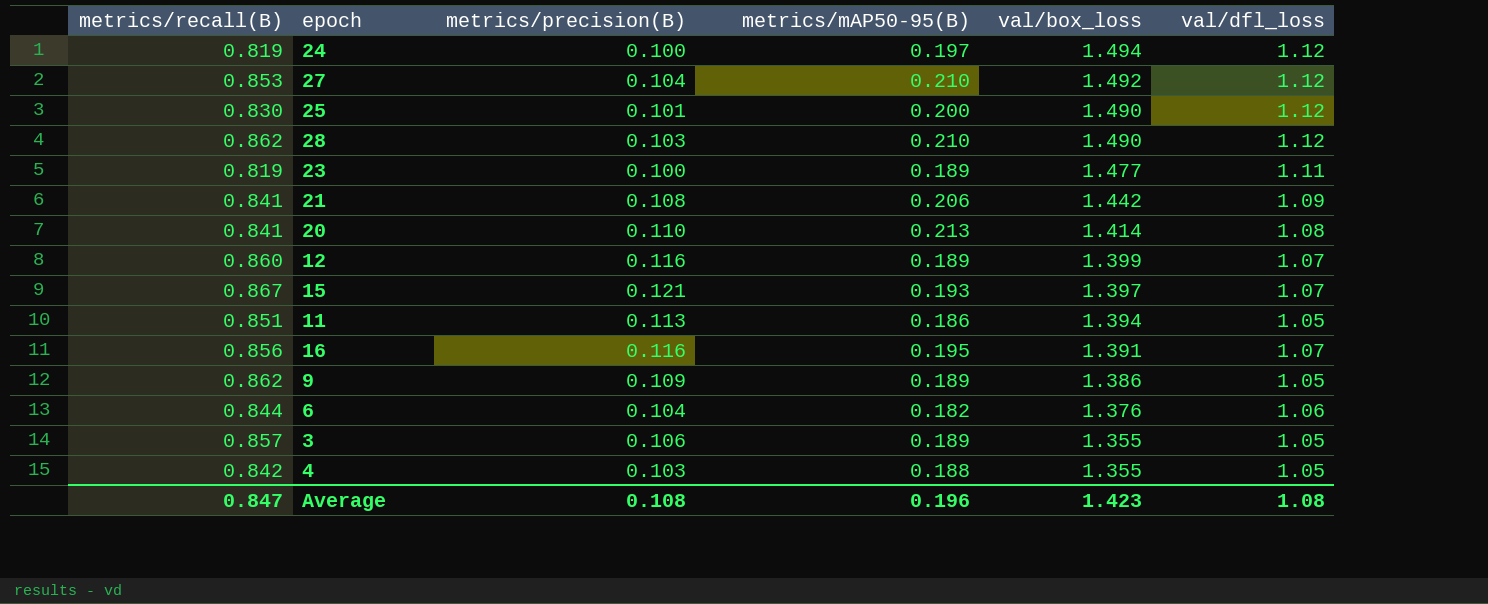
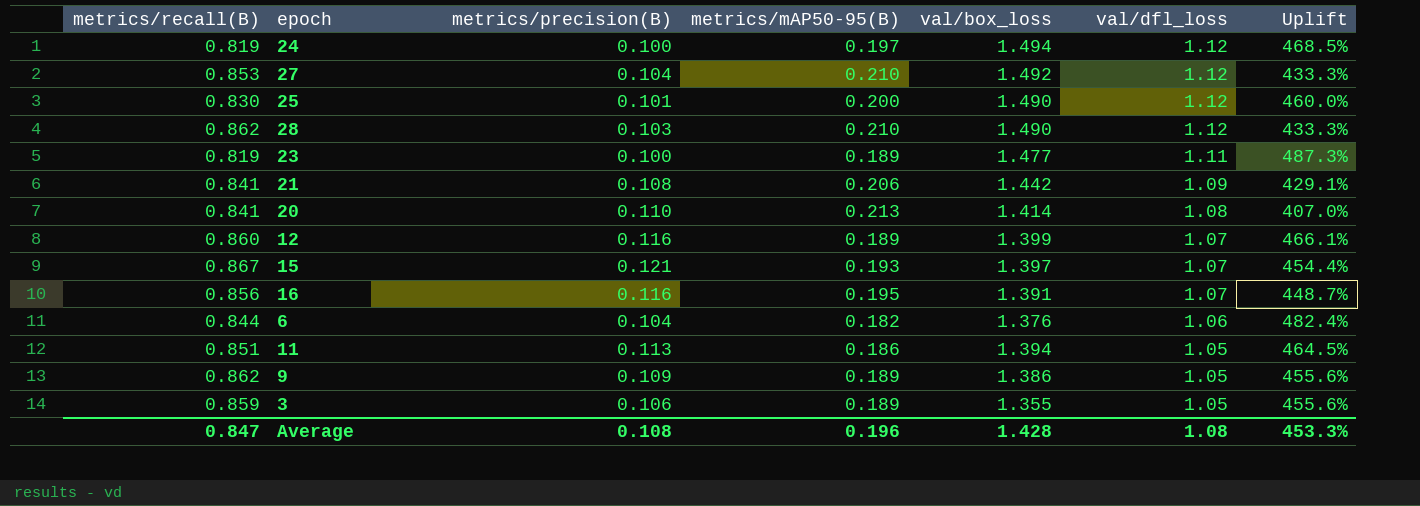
row order: val/box_loss descending -> val/dfl_loss descending
column Uplift | formula: none -> ([val/dfl_loss] - [metrics/mAP50-95(B)]) / [metrics/mAP50-95(B)]
row 4: 0.842 | 0.103 | 0.188 | 1.355 | 1.05 -> none
3 | metrics/recall(B): 0.857 -> 0.859
Average | val/box_loss: 1.423 -> 1.428

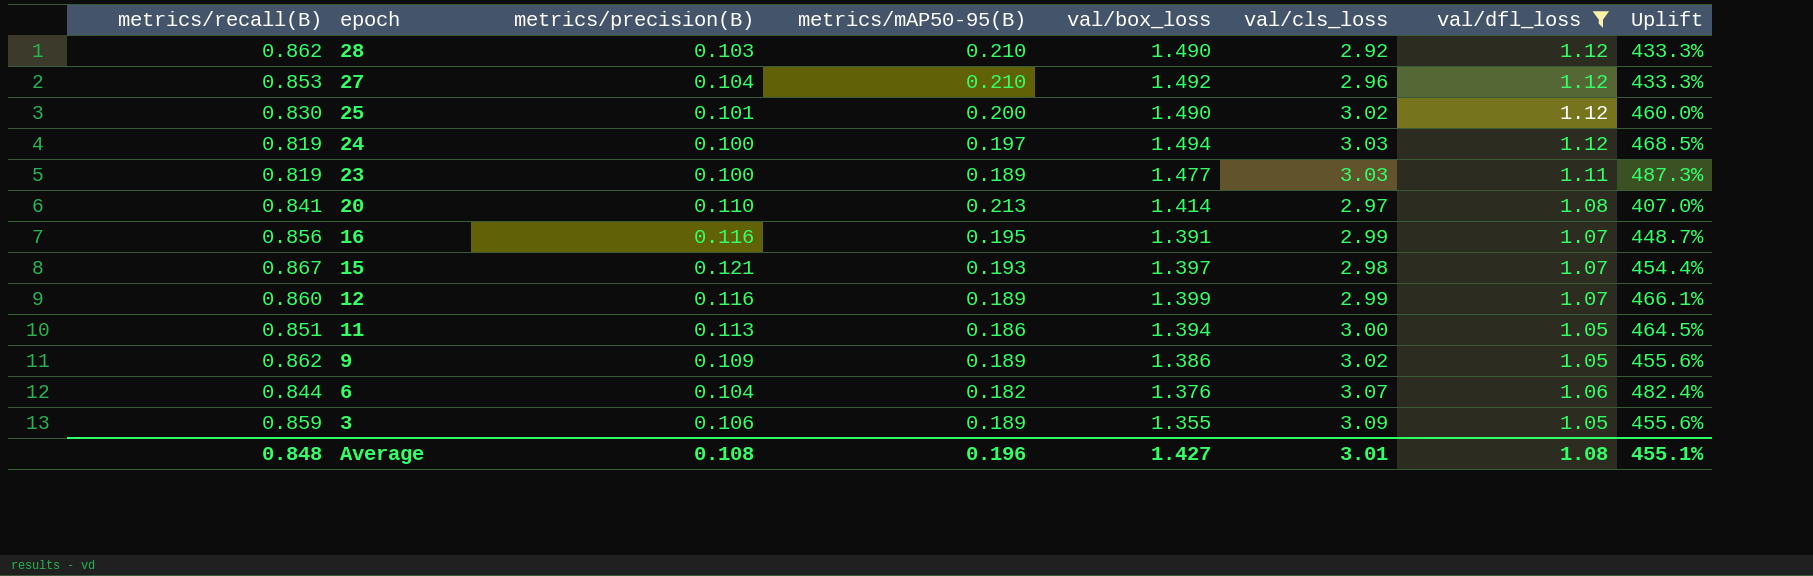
filter: none -> val/dfl_loss != 1.09
row order: val/dfl_loss descending -> epoch descending
column val/cls_loss | position: none -> 6
Average | metrics/recall(B): 0.847 -> 0.848
Average | val/box_loss: 1.428 -> 1.427
Average | Uplift: 453.3% -> 455.1%

